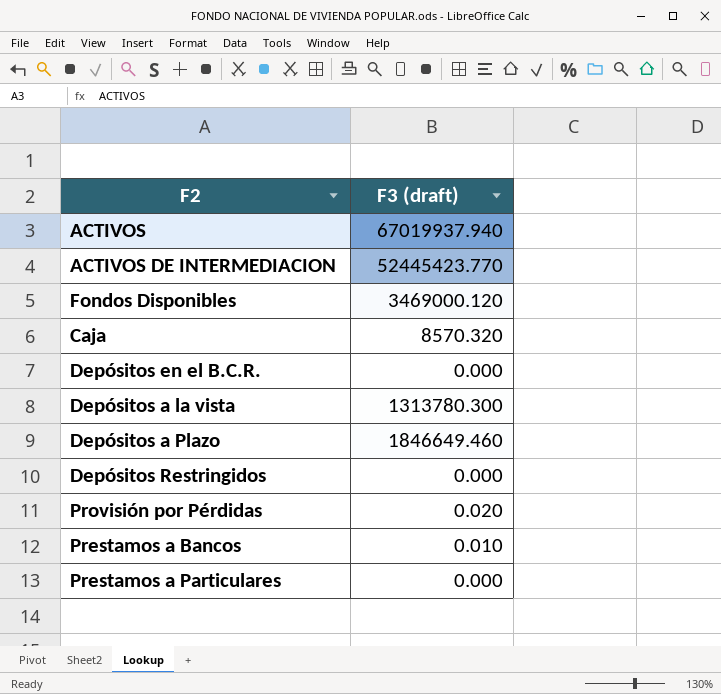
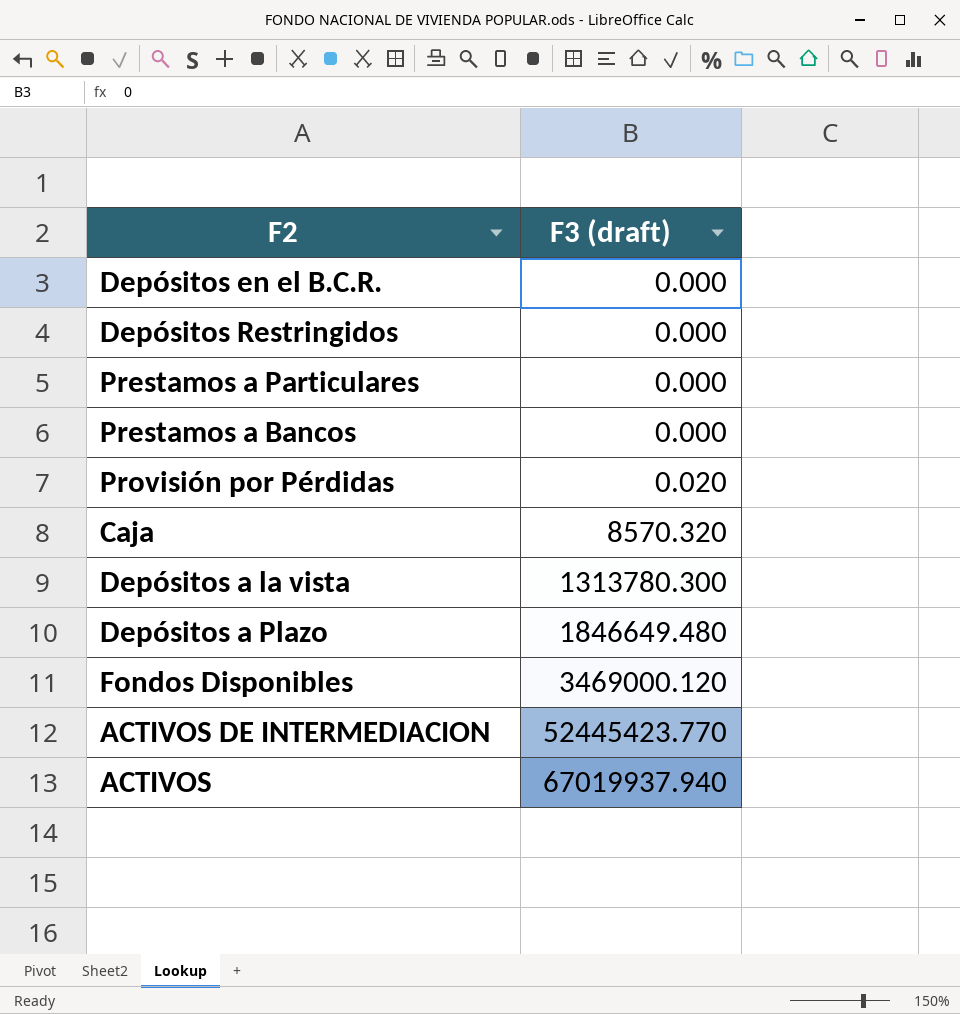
row order: none -> F3 (draft) ascending
Prestamos a Bancos | F3 (draft): 0.010 -> 0.000
Depósitos a Plazo | F3 (draft): 1846649.460 -> 1846649.480

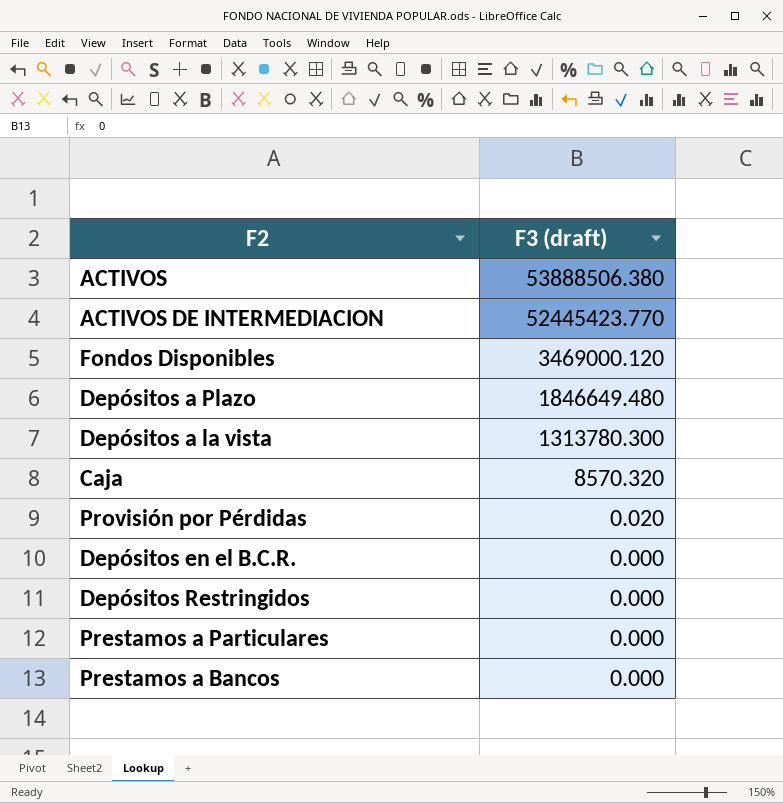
row order: F3 (draft) ascending -> F3 (draft) descending
ACTIVOS | F3 (draft): 67019937.940 -> 53888506.380

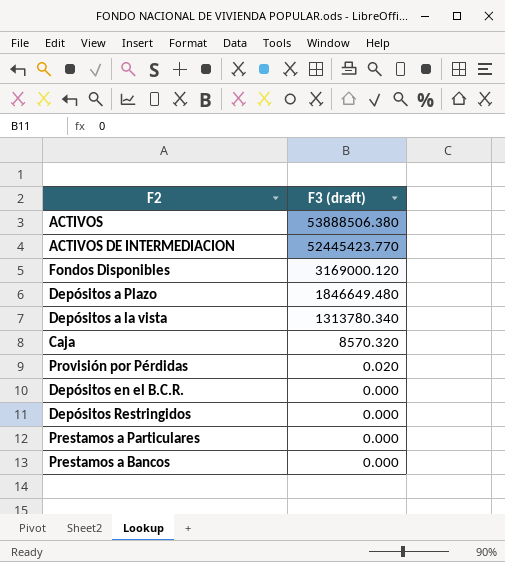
Fondos Disponibles | F3 (draft): 3469000.120 -> 3169000.120
Depósitos a la vista | F3 (draft): 1313780.300 -> 1313780.340

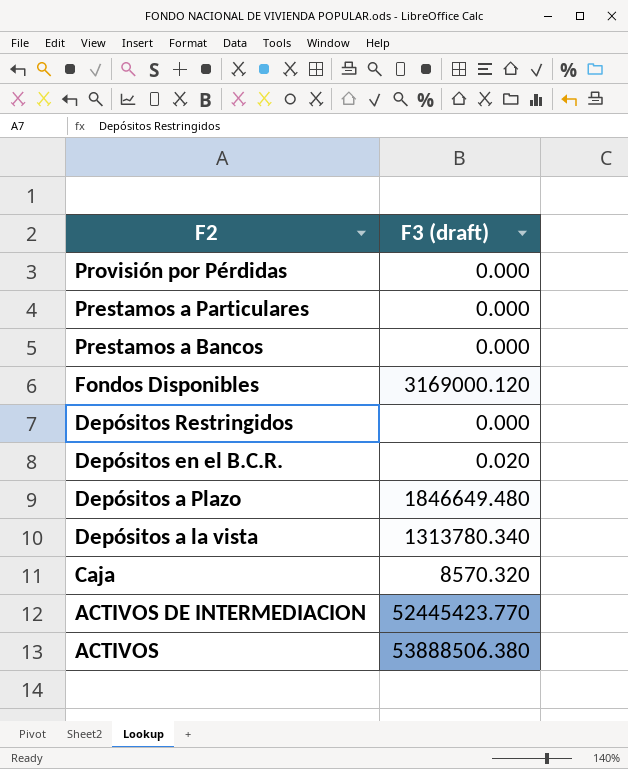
row order: F3 (draft) descending -> F2 descending
Provisión por Pérdidas | F3 (draft): 0.020 -> 0.000
Depósitos en el B.C.R. | F3 (draft): 0.000 -> 0.020

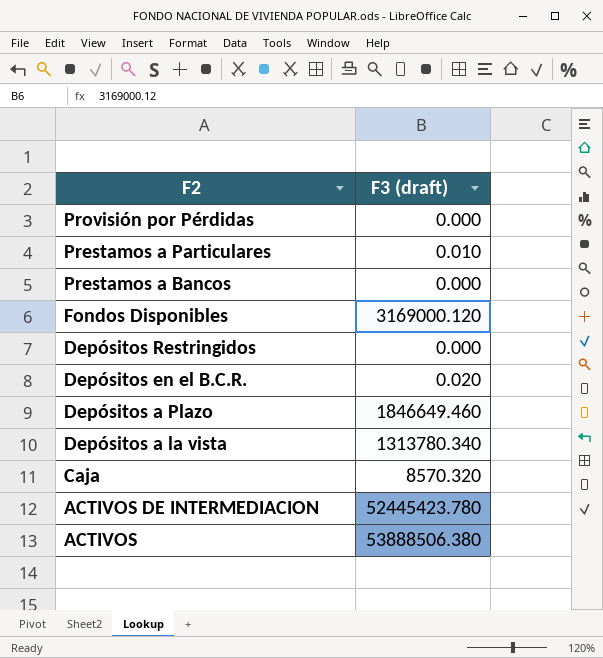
Prestamos a Particulares | F3 (draft): 0.000 -> 0.010
Depósitos a Plazo | F3 (draft): 1846649.480 -> 1846649.460
ACTIVOS DE INTERMEDIACION | F3 (draft): 52445423.770 -> 52445423.780

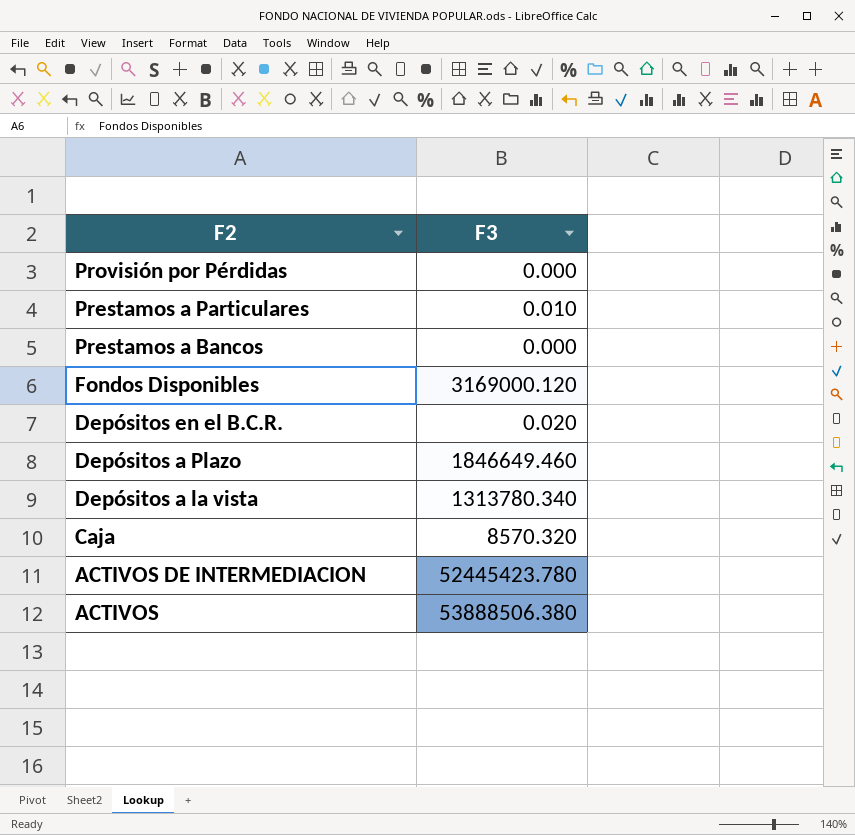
column name: F3 (draft) -> F3
row Depósitos Restringidos: 0.000 -> none

